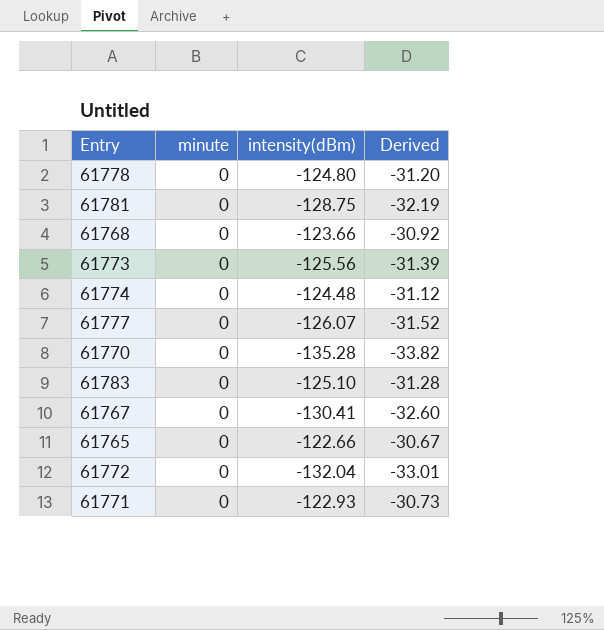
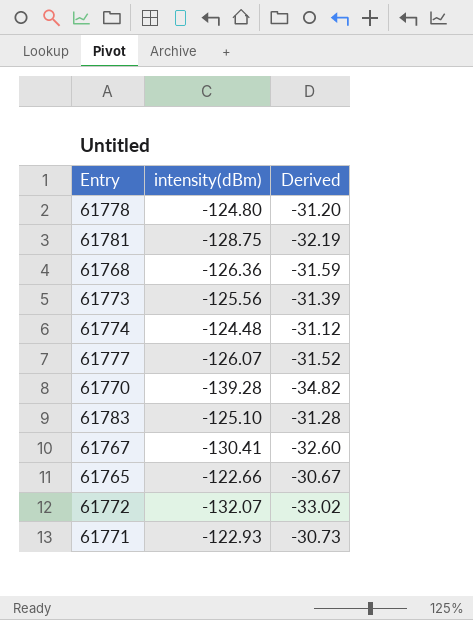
column minute | position: 2 -> none
61768 | intensity(dBm): -123.66 -> -126.36
61768 | Derived: -30.92 -> -31.59
61770 | intensity(dBm): -135.28 -> -139.28
61770 | Derived: -33.82 -> -34.82
61772 | intensity(dBm): -132.04 -> -132.07
61772 | Derived: -33.01 -> -33.02

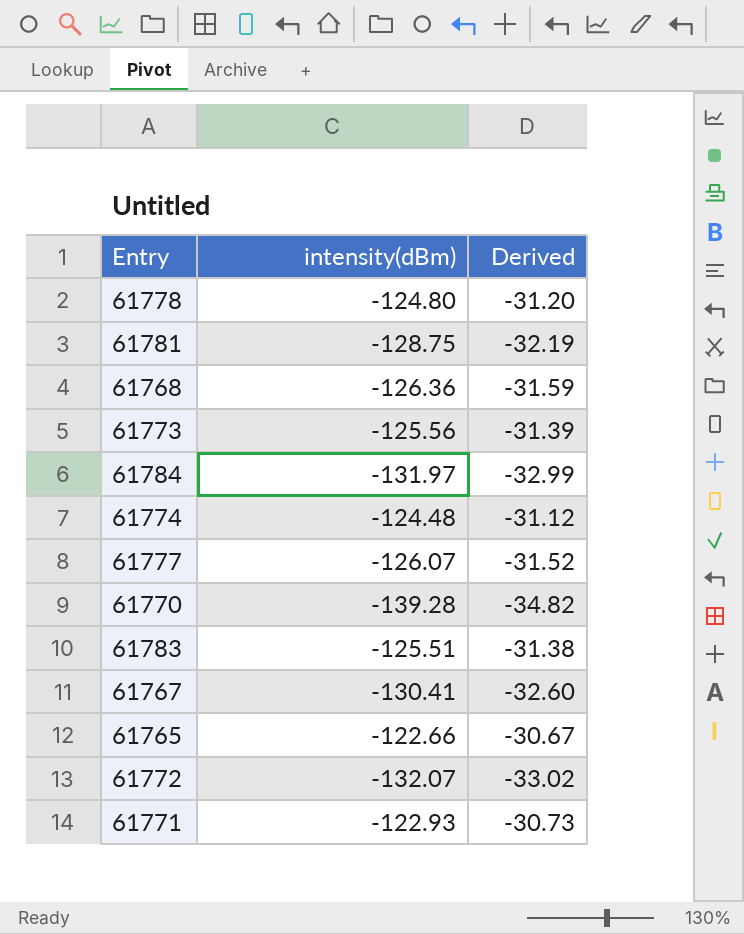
row 61784: none -> -131.97 | -32.99
61783 | intensity(dBm): -125.10 -> -125.51
61783 | Derived: -31.28 -> -31.38

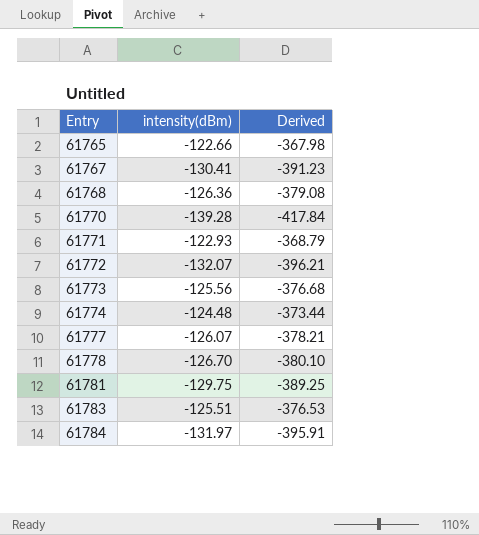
row order: none -> Entry ascending
column Derived | formula: [intensity(dBm)] * 0.25 -> [intensity(dBm)] * 3
61778 | intensity(dBm): -124.80 -> -126.70
61781 | intensity(dBm): -128.75 -> -129.75

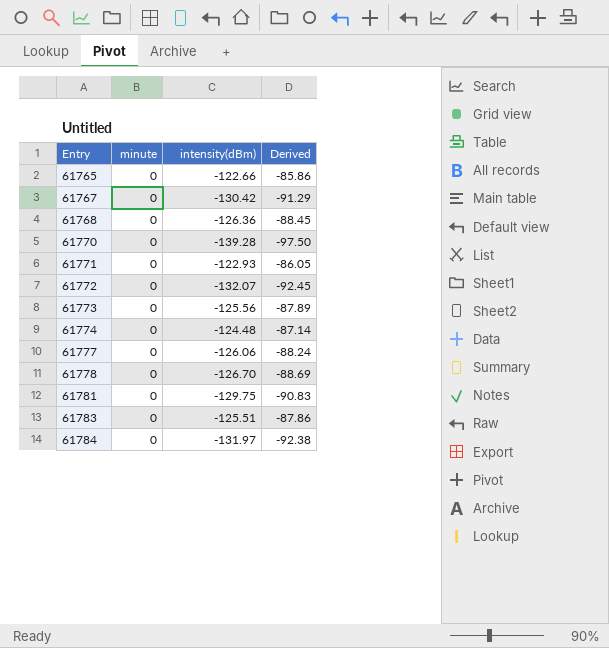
column minute | position: none -> 2
column Derived | formula: [intensity(dBm)] * 3 -> [intensity(dBm)] * 0.7
61767 | intensity(dBm): -130.41 -> -130.42
61777 | intensity(dBm): -126.07 -> -126.06

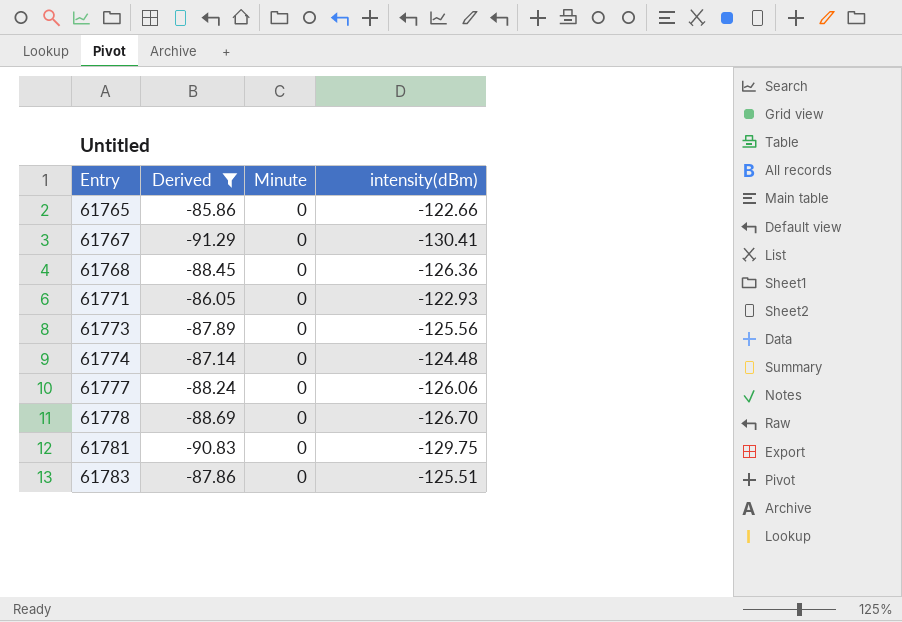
filter: none -> Derived >= -91.29
column Derived | position: 4 -> 2
column name: minute -> Minute
61767 | intensity(dBm): -130.42 -> -130.41

